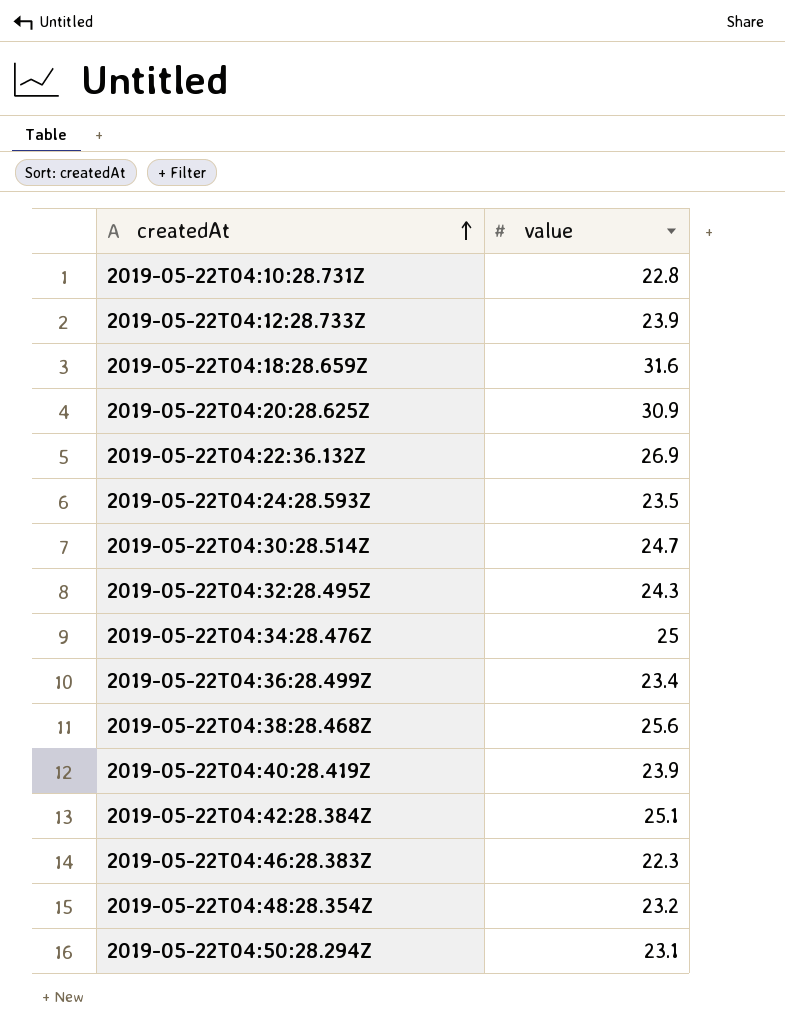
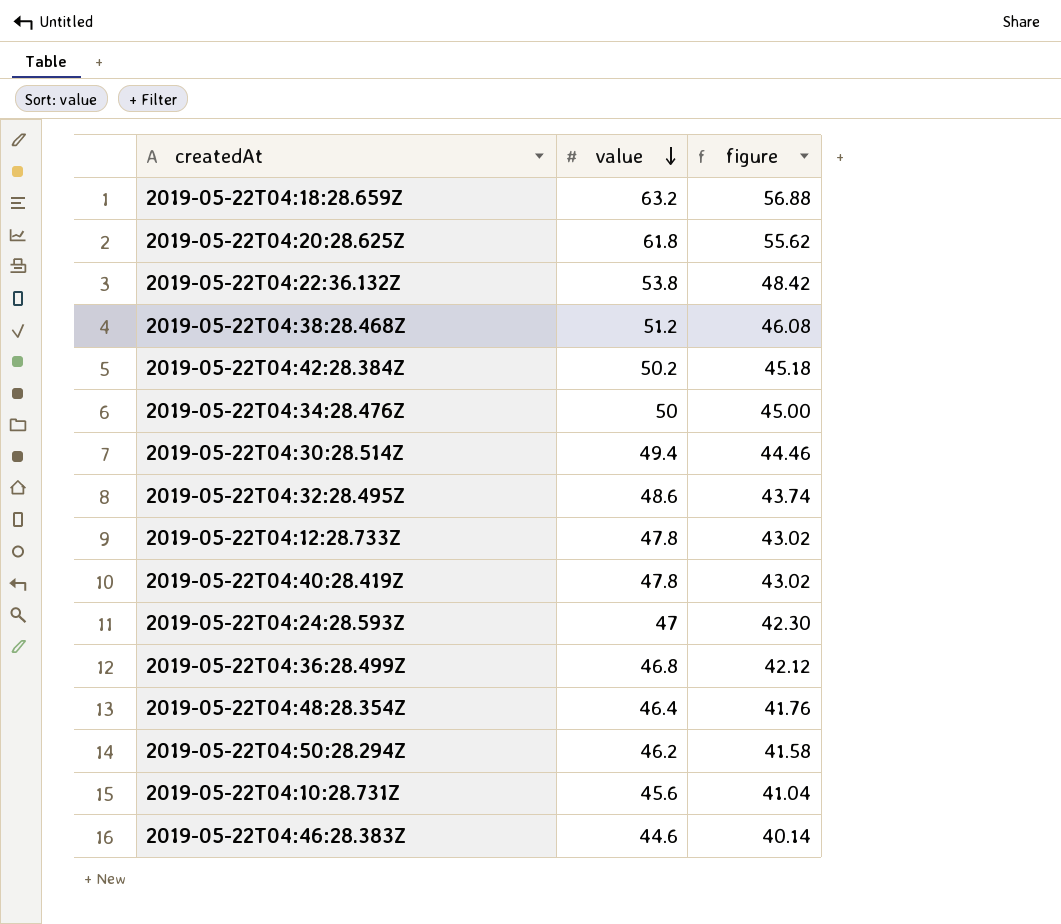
row order: createdAt ascending -> value descending
column figure | formula: none -> [value] * 0.9
2019-05-22T04:18:28.659Z | value: 31.6 -> 63.2
2019-05-22T04:20:28.625Z | value: 30.9 -> 61.8
2019-05-22T04:22:36.132Z | value: 26.9 -> 53.8
2019-05-22T04:38:28.468Z | value: 25.6 -> 51.2
2019-05-22T04:42:28.384Z | value: 25.1 -> 50.2
2019-05-22T04:34:28.476Z | value: 25 -> 50
2019-05-22T04:30:28.514Z | value: 24.7 -> 49.4
2019-05-22T04:32:28.495Z | value: 24.3 -> 48.6
2019-05-22T04:12:28.733Z | value: 23.9 -> 47.8
2019-05-22T04:40:28.419Z | value: 23.9 -> 47.8
2019-05-22T04:24:28.593Z | value: 23.5 -> 47
2019-05-22T04:36:28.499Z | value: 23.4 -> 46.8
2019-05-22T04:48:28.354Z | value: 23.2 -> 46.4
2019-05-22T04:50:28.294Z | value: 23.1 -> 46.2
2019-05-22T04:10:28.731Z | value: 22.8 -> 45.6
2019-05-22T04:46:28.383Z | value: 22.3 -> 44.6

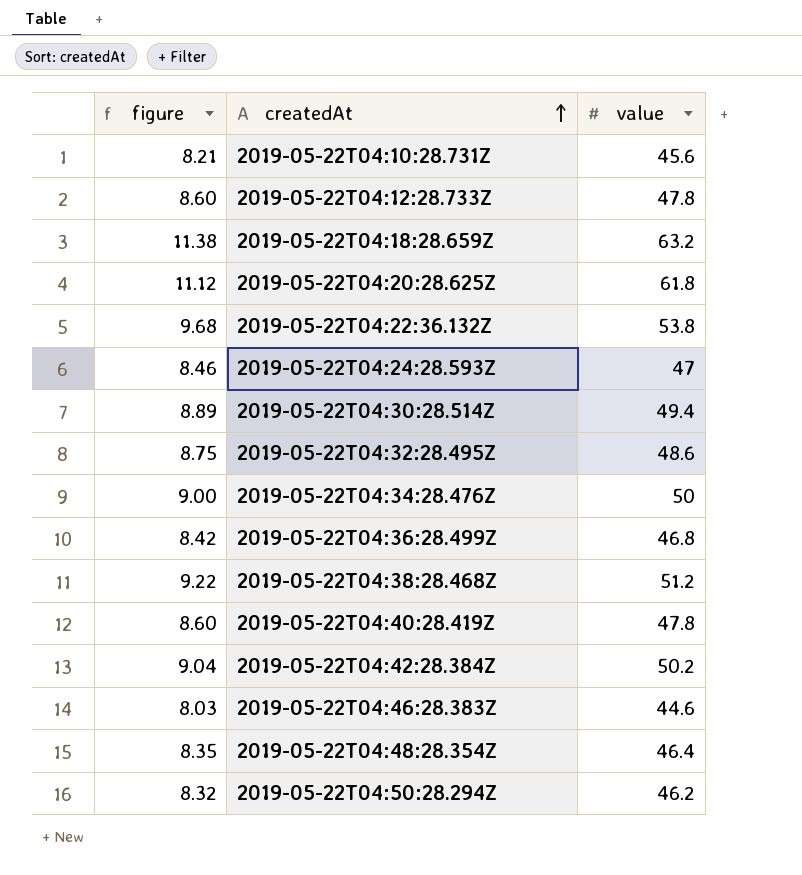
row order: value descending -> createdAt ascending
column figure | formula: [value] * 0.9 -> [value] * 0.18
column figure | position: 3 -> 1

